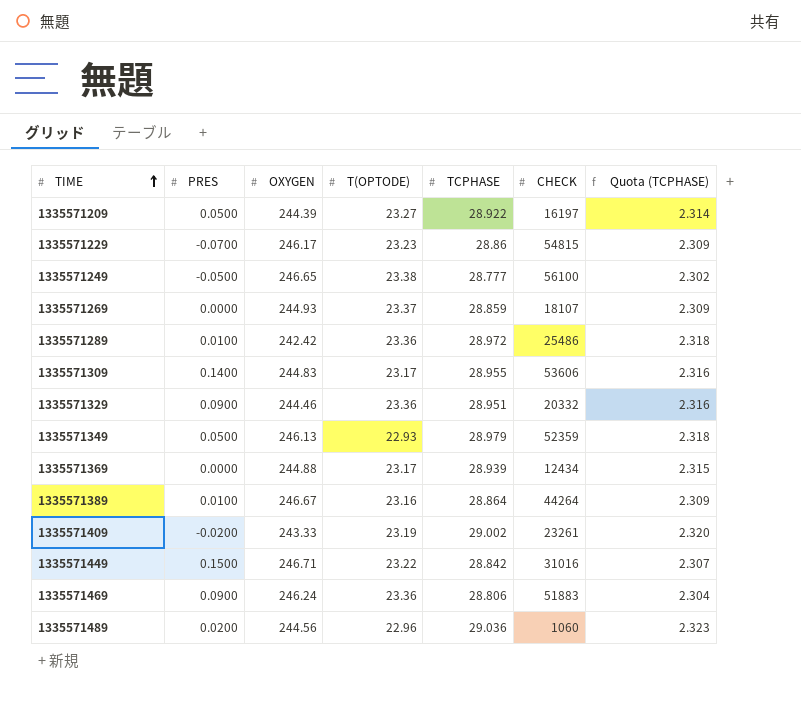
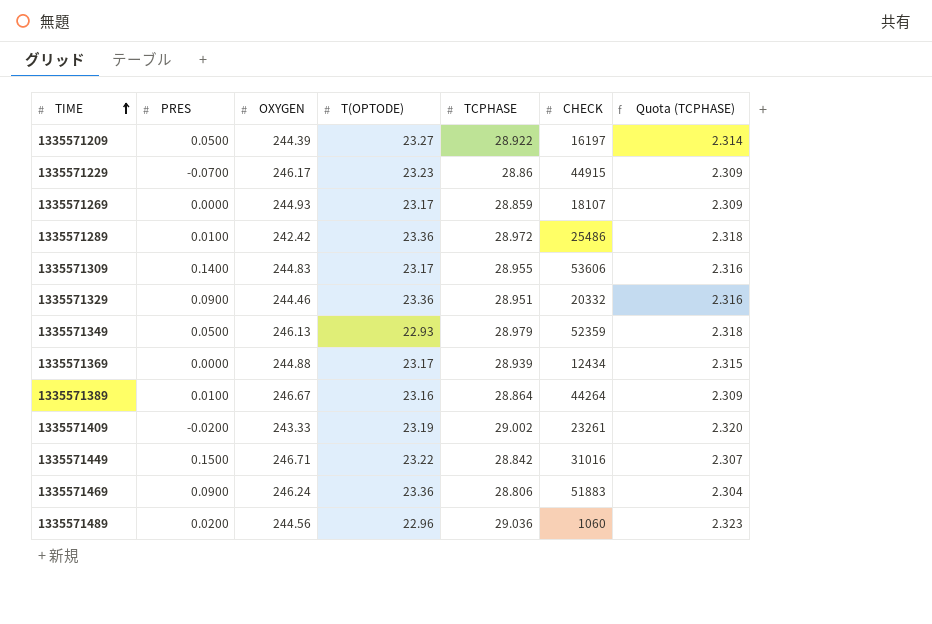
row 1335571249: -0.0500 | 246.65 | 23.38 | 28.777 | 56100 | 2.302 -> none
1335571229 | CHECK: 54815 -> 44915
1335571269 | T(OPTODE): 23.37 -> 23.17

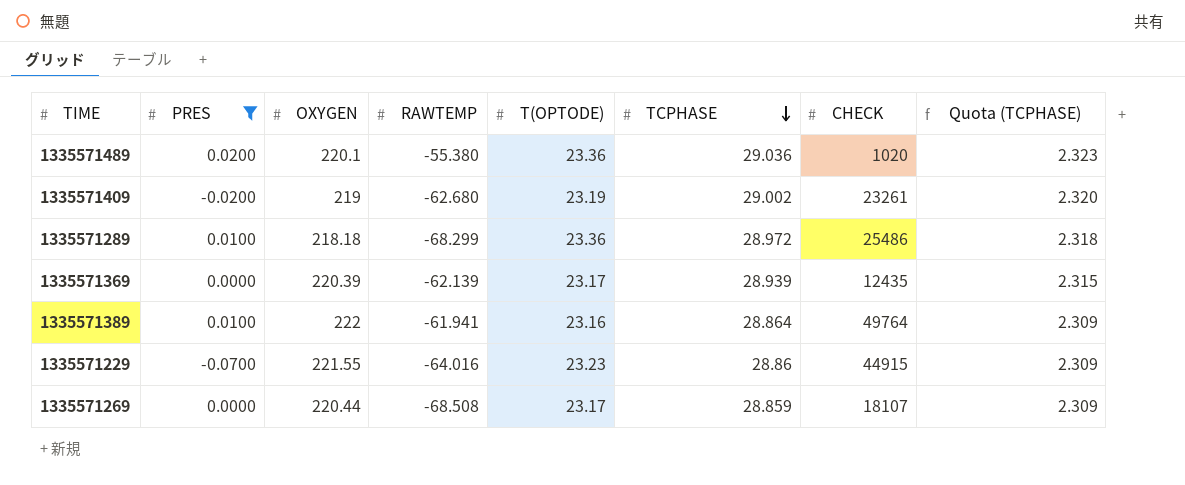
filter: none -> PRES <= 0.0200
row order: TIME ascending -> TCPHASE descending
column RAWTEMP | position: none -> 4
1335571489 | OXYGEN: 244.56 -> 220.1
1335571489 | T(OPTODE): 22.96 -> 23.36
1335571489 | CHECK: 1060 -> 1020
1335571409 | OXYGEN: 243.33 -> 219
1335571289 | OXYGEN: 242.42 -> 218.18
1335571369 | OXYGEN: 244.88 -> 220.39
1335571369 | CHECK: 12434 -> 12435
1335571389 | OXYGEN: 246.67 -> 222
1335571389 | CHECK: 44264 -> 49764
1335571229 | OXYGEN: 246.17 -> 221.55
1335571269 | OXYGEN: 244.93 -> 220.44

